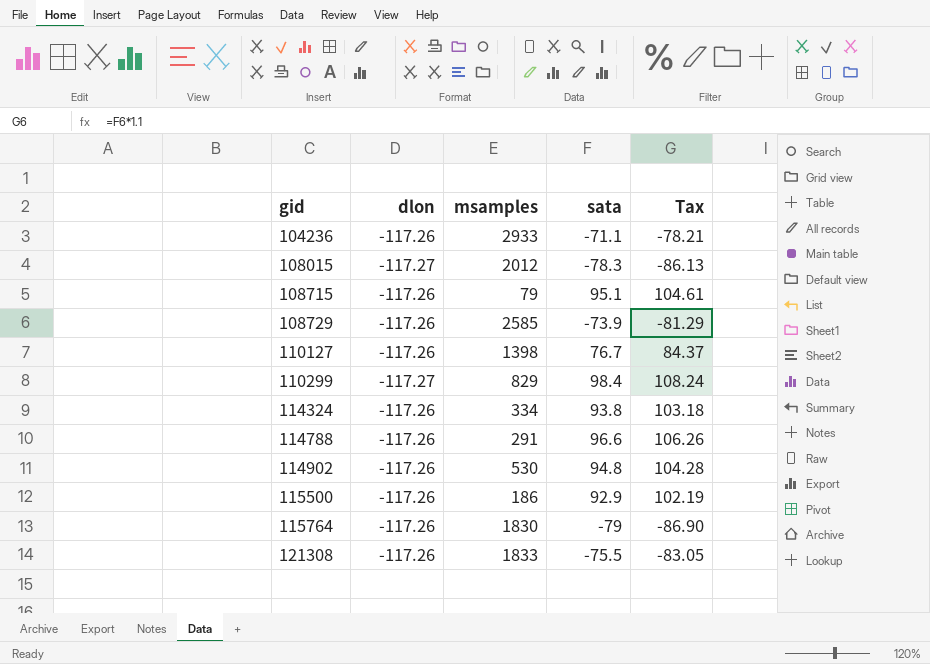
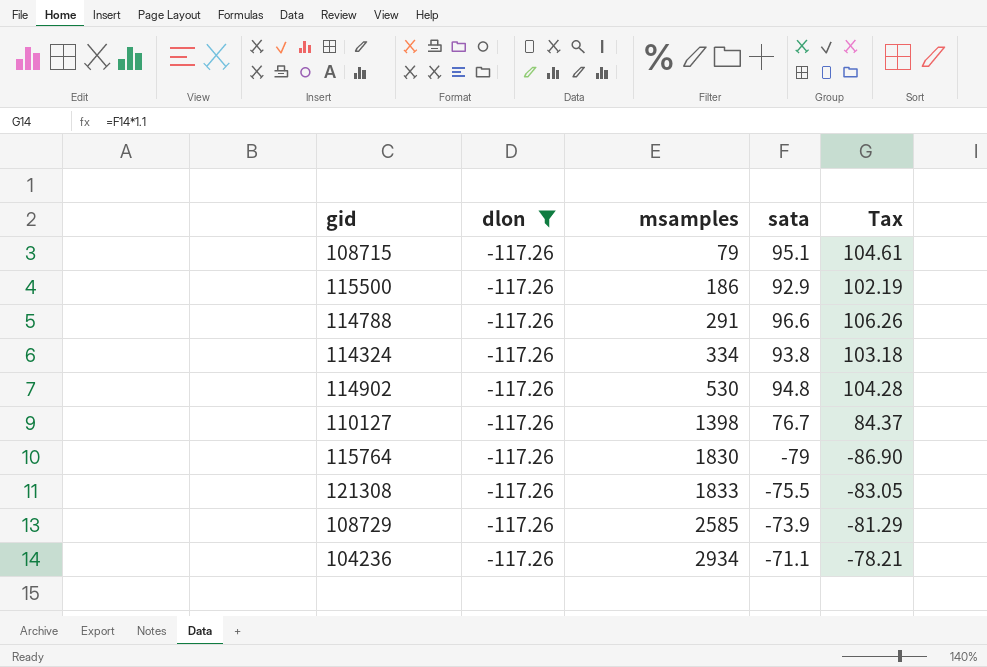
filter: none -> dlon = -117.26
row order: gid ascending -> msamples ascending
104236 | msamples: 2933 -> 2934

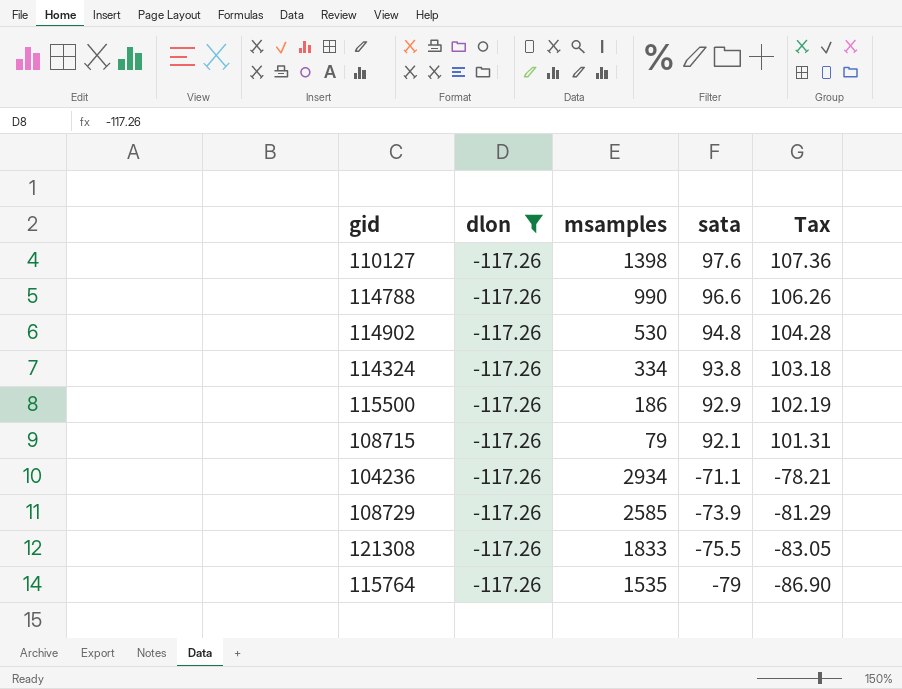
row order: msamples ascending -> sata descending
110127 | sata: 76.7 -> 97.6
110127 | Tax: 84.37 -> 107.36
114788 | msamples: 291 -> 990
108715 | sata: 95.1 -> 92.1
108715 | Tax: 104.61 -> 101.31
115764 | msamples: 1830 -> 1535

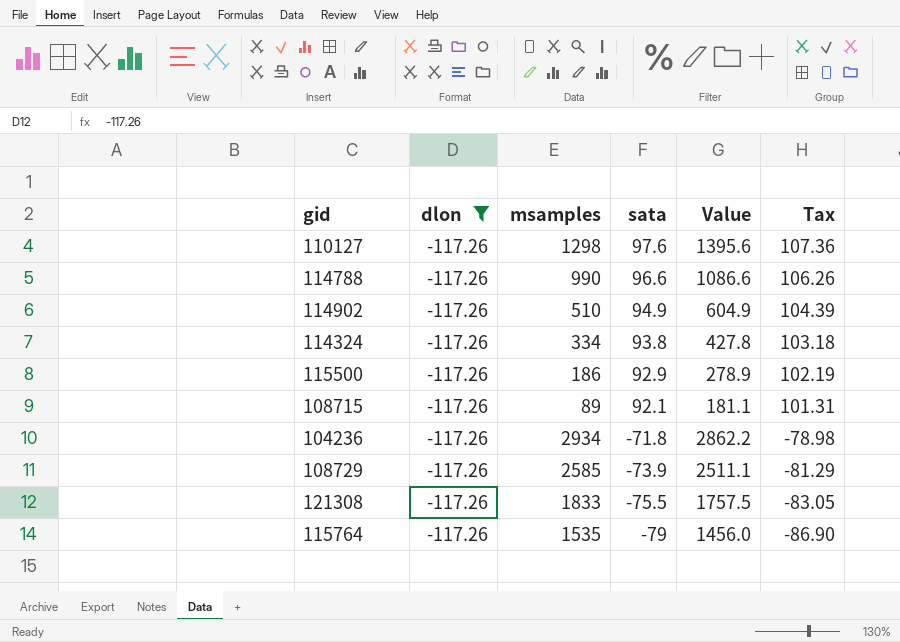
column Value | formula: none -> [msamples] + [sata]
110127 | msamples: 1398 -> 1298
114902 | msamples: 530 -> 510
114902 | sata: 94.8 -> 94.9
114902 | Tax: 104.28 -> 104.39
108715 | msamples: 79 -> 89
104236 | sata: -71.1 -> -71.8
104236 | Tax: -78.21 -> -78.98

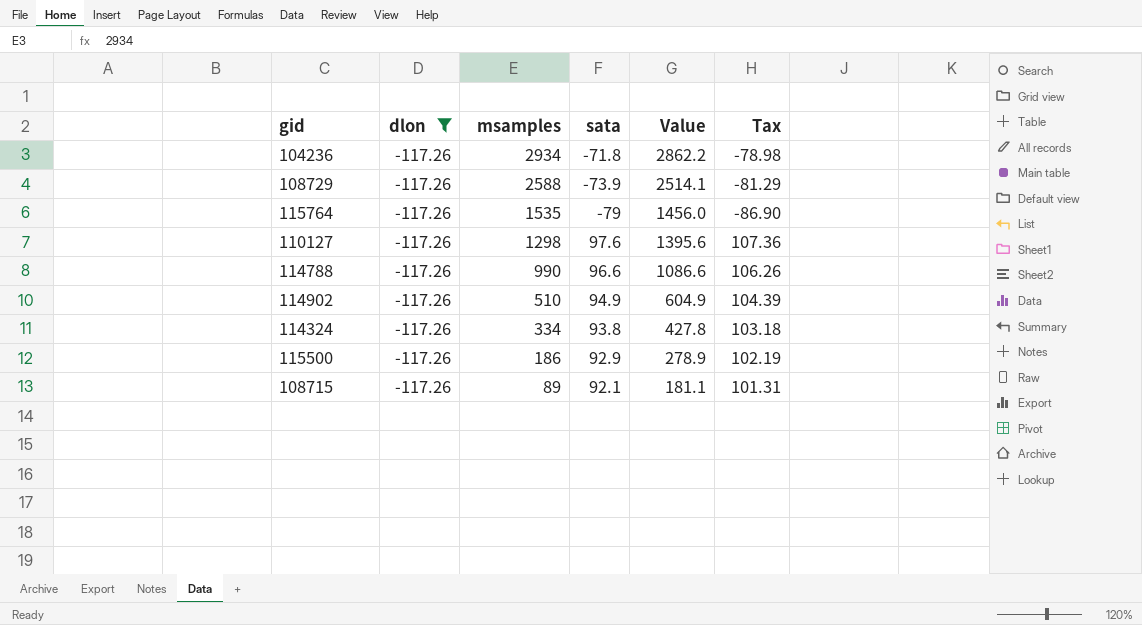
row order: sata descending -> msamples descending
row 121308: -117.26 | 1833 | -75.5 | 1757.5 | -83.05 -> none
108729 | msamples: 2585 -> 2588
108729 | Value: 2511.1 -> 2514.1

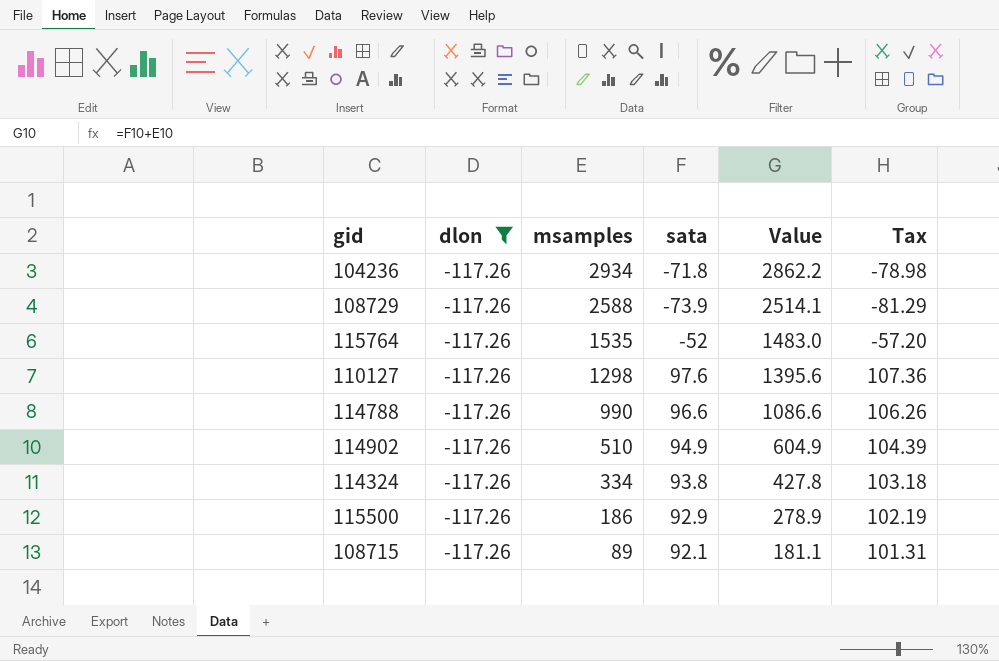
115764 | sata: -79 -> -52
115764 | Value: 1456.0 -> 1483.0
115764 | Tax: -86.90 -> -57.20

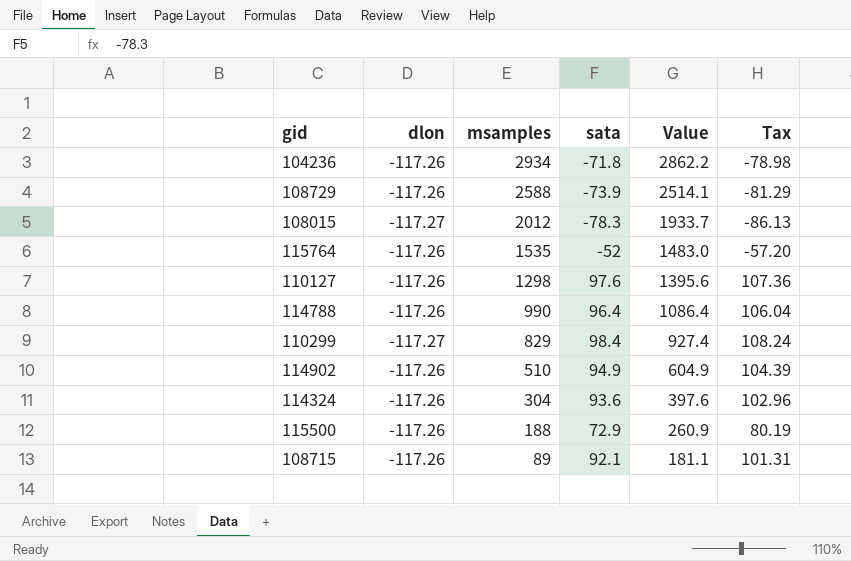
filter: dlon = -117.26 -> none
114788 | sata: 96.6 -> 96.4
114788 | Value: 1086.6 -> 1086.4
114788 | Tax: 106.26 -> 106.04
114324 | msamples: 334 -> 304
114324 | sata: 93.8 -> 93.6
114324 | Value: 427.8 -> 397.6
114324 | Tax: 103.18 -> 102.96
115500 | msamples: 186 -> 188
115500 | sata: 92.9 -> 72.9
115500 | Value: 278.9 -> 260.9
115500 | Tax: 102.19 -> 80.19

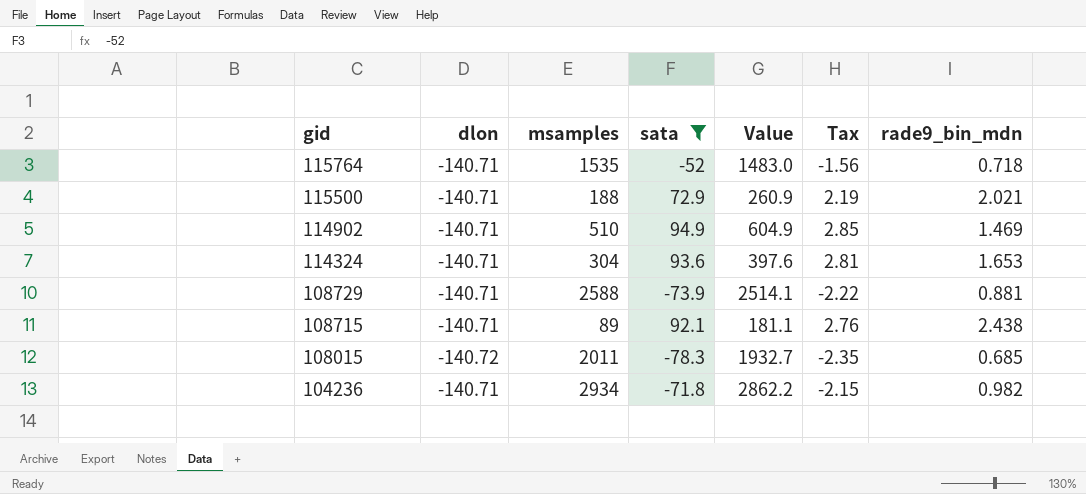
filter: none -> sata <= 94.9
row order: msamples descending -> gid descending
column Tax | formula: [sata] * 1.1 -> [sata] * 0.03
column rade9_bin_mdn | position: none -> 7
115764 | dlon: -117.26 -> -140.71
115500 | dlon: -117.26 -> -140.71
114902 | dlon: -117.26 -> -140.71
114324 | dlon: -117.26 -> -140.71
108729 | dlon: -117.26 -> -140.71
108715 | dlon: -117.26 -> -140.71
108015 | dlon: -117.27 -> -140.72
108015 | msamples: 2012 -> 2011
108015 | Value: 1933.7 -> 1932.7
104236 | dlon: -117.26 -> -140.71

